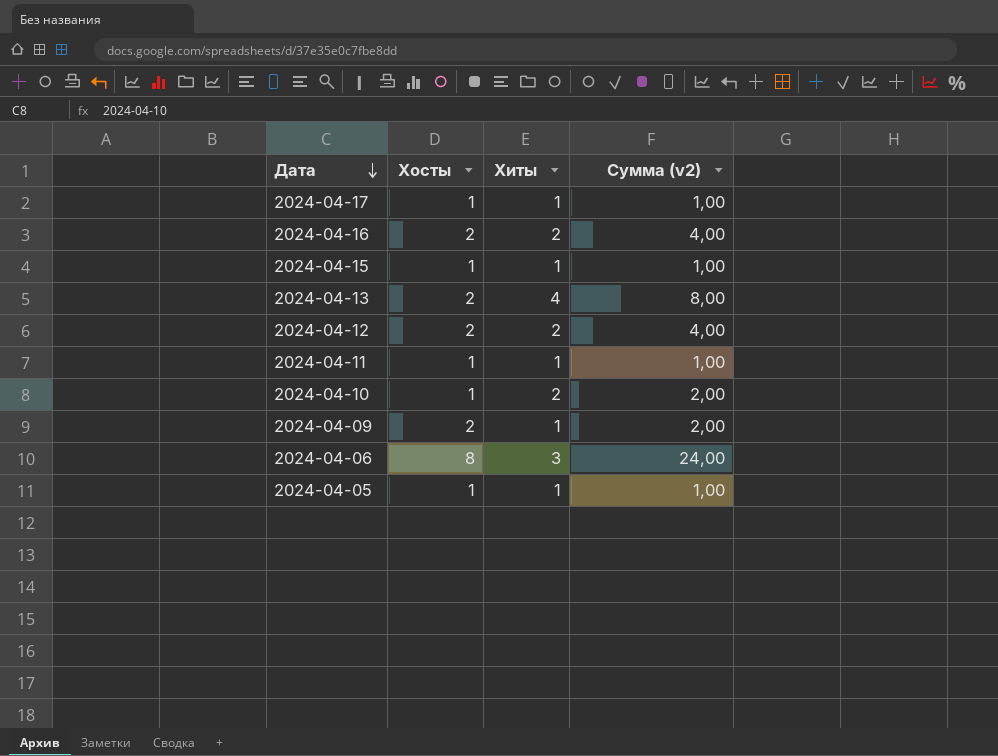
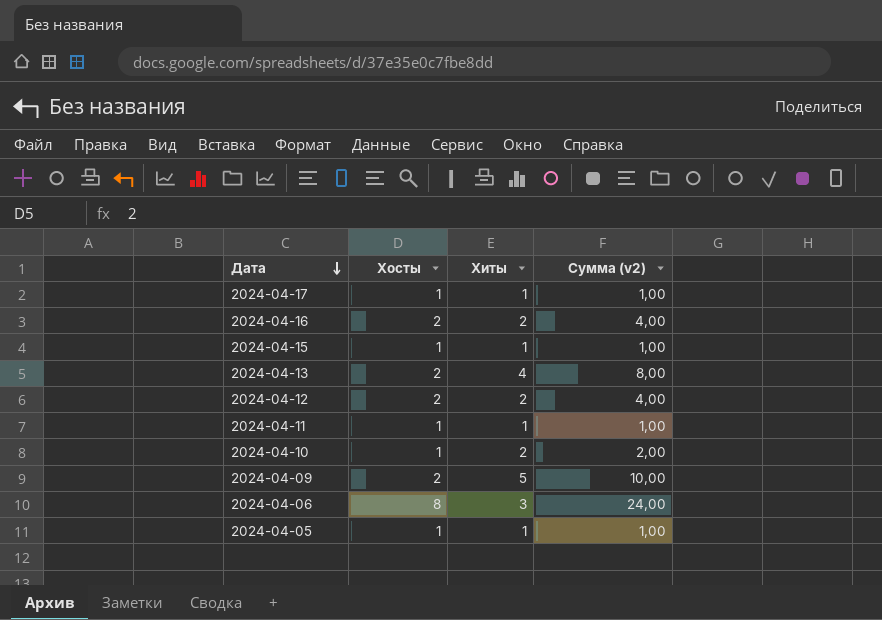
2024-04-09 | Хиты: 1 -> 5
2024-04-09 | Сумма (v2): 2,00 -> 10,00

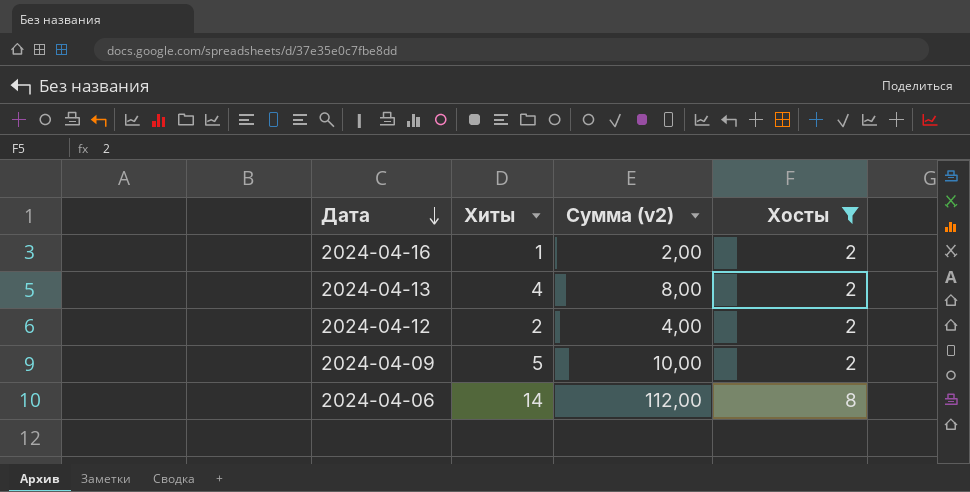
filter: none -> Хосты != 1
column Хосты | position: 2 -> 4
2024-04-16 | Хиты: 2 -> 1
2024-04-16 | Сумма (v2): 4,00 -> 2,00
2024-04-06 | Хиты: 3 -> 14
2024-04-06 | Сумма (v2): 24,00 -> 112,00

